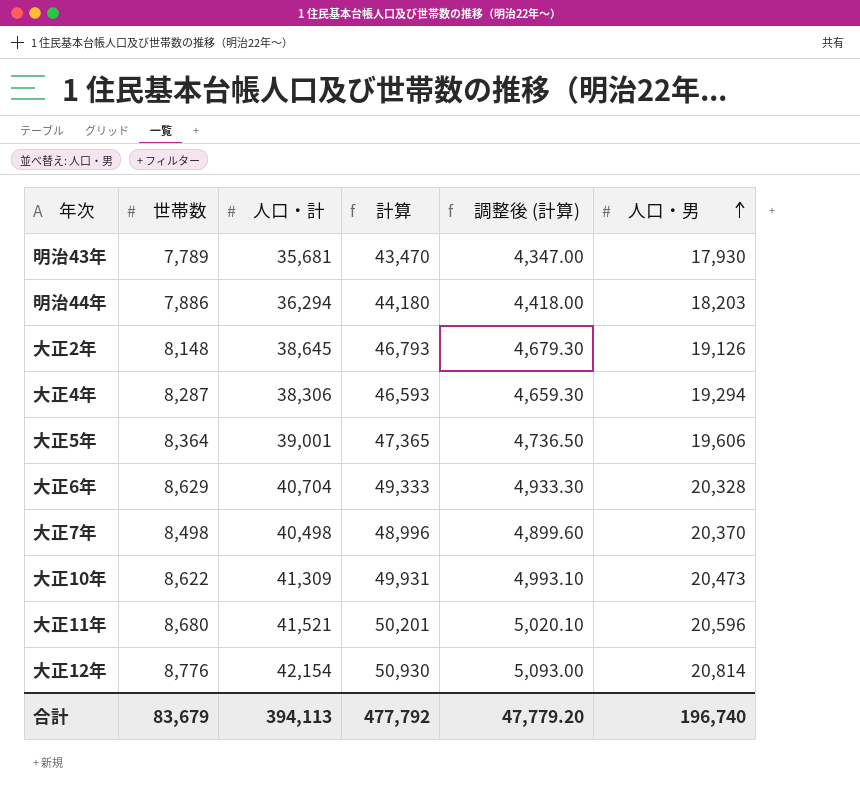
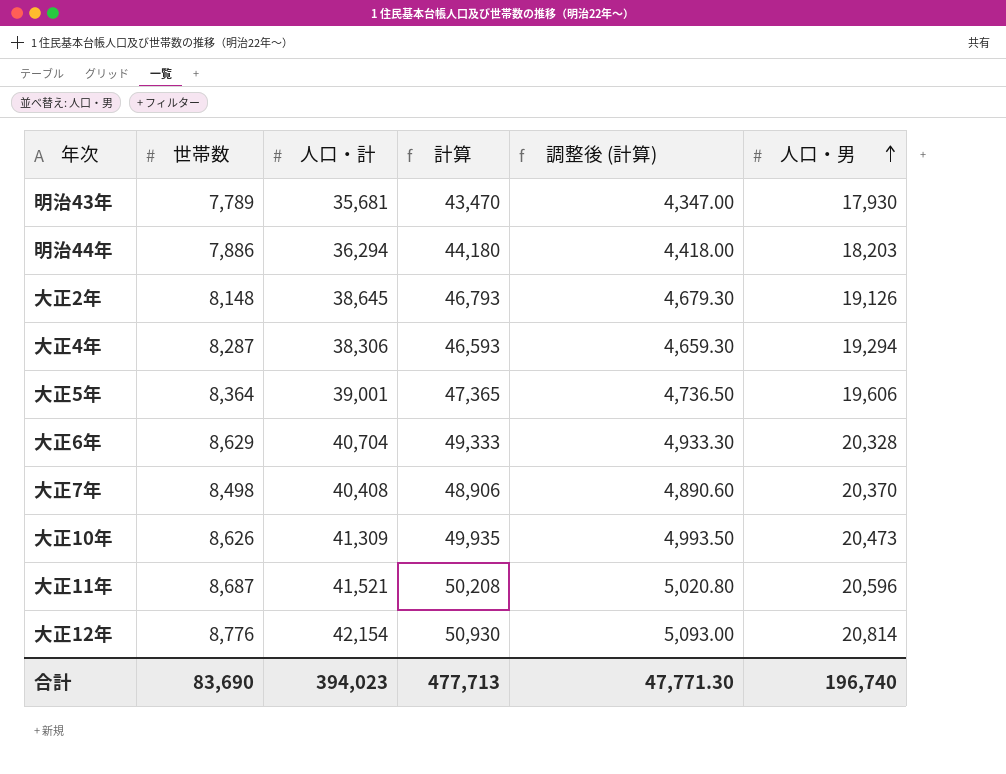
大正7年 | 人口・計: 40,498 -> 40,408
大正7年 | 計算: 48,996 -> 48,906
大正7年 | 調整後 (計算): 4,899.60 -> 4,890.60
大正10年 | 世帯数: 8,622 -> 8,626
大正10年 | 計算: 49,931 -> 49,935
大正10年 | 調整後 (計算): 4,993.10 -> 4,993.50
大正11年 | 世帯数: 8,680 -> 8,687
大正11年 | 計算: 50,201 -> 50,208
大正11年 | 調整後 (計算): 5,020.10 -> 5,020.80
合計 | 世帯数: 83,679 -> 83,690
合計 | 人口・計: 394,113 -> 394,023
合計 | 計算: 477,792 -> 477,713
合計 | 調整後 (計算): 47,779.20 -> 47,771.30

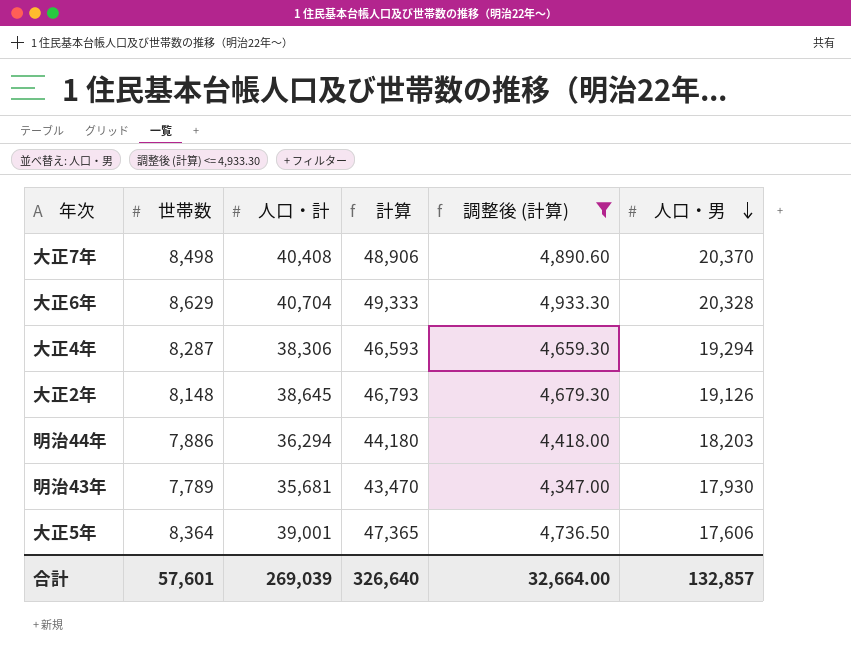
filter: none -> 調整後 (計算) <= 4,933.30
row order: 人口・男 ascending -> 人口・男 descending
大正5年 | 人口・男: 19,606 -> 17,606
合計 | 世帯数: 83,690 -> 57,601
合計 | 人口・計: 394,023 -> 269,039
合計 | 計算: 477,713 -> 326,640
合計 | 調整後 (計算): 47,771.30 -> 32,664.00
合計 | 人口・男: 196,740 -> 132,857

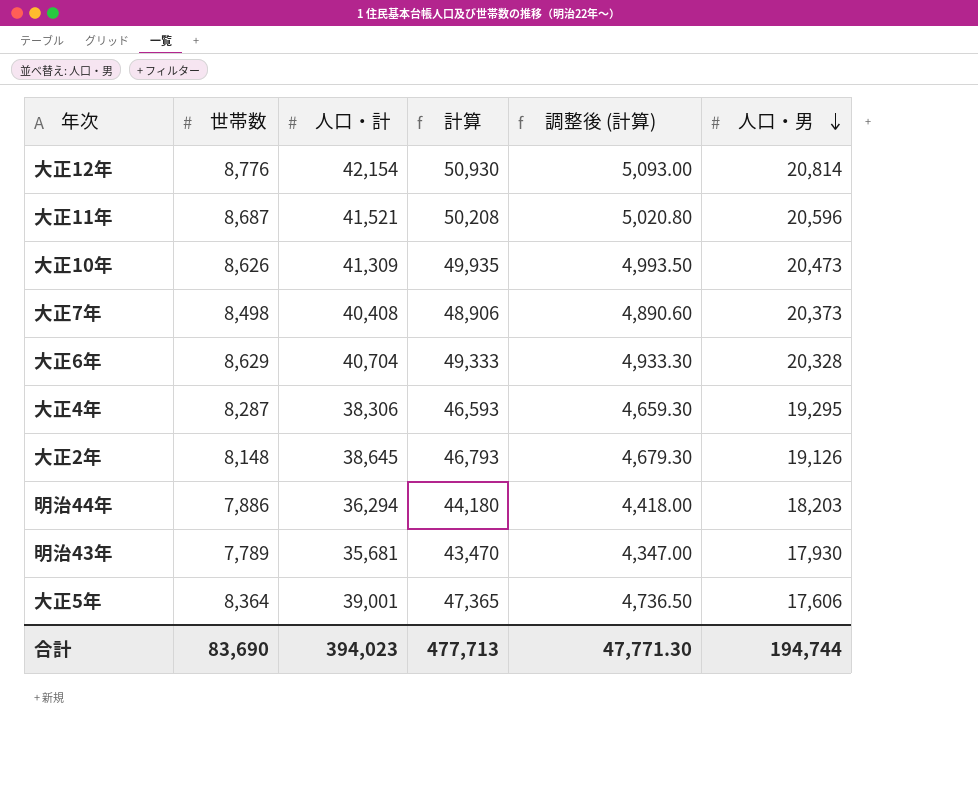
filter: 調整後 (計算) <= 4,933.30 -> none
大正7年 | 人口・男: 20,370 -> 20,373
大正4年 | 人口・男: 19,294 -> 19,295
合計 | 世帯数: 57,601 -> 83,690
合計 | 人口・計: 269,039 -> 394,023
合計 | 計算: 326,640 -> 477,713
合計 | 調整後 (計算): 32,664.00 -> 47,771.30
合計 | 人口・男: 132,857 -> 194,744

